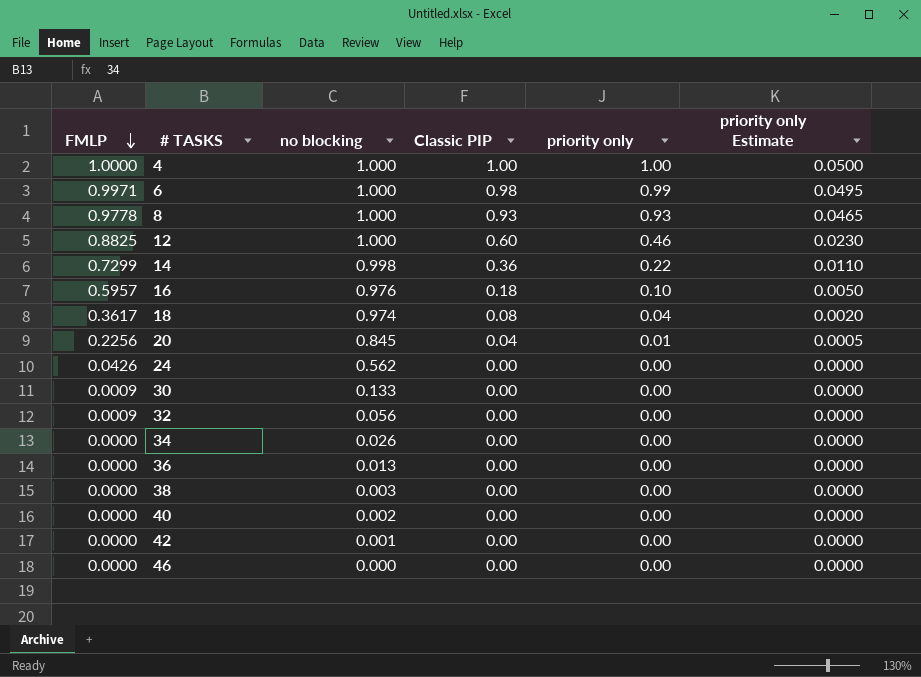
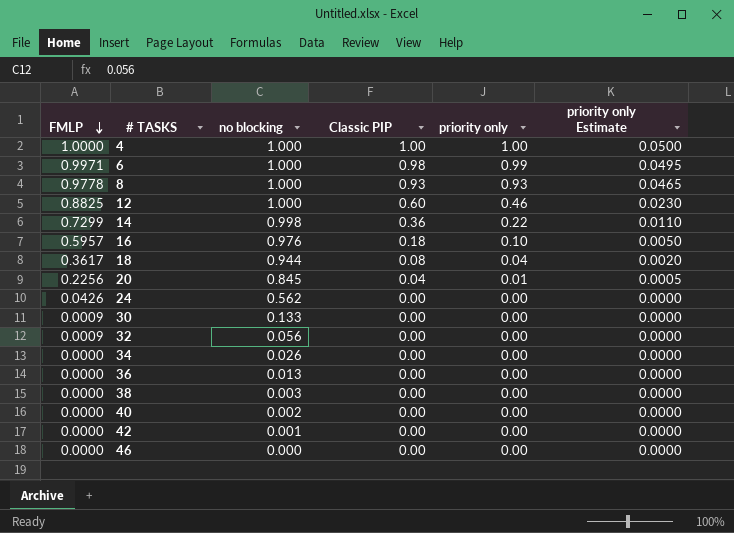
18 | no blocking: 0.974 -> 0.944

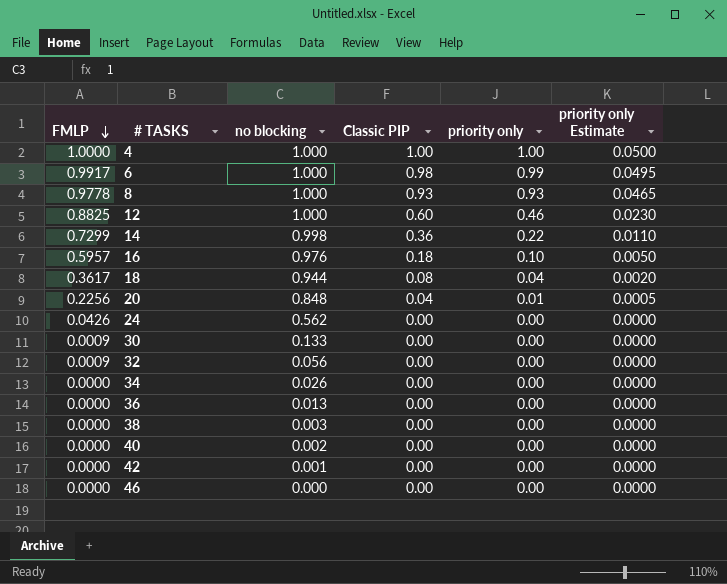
6 | FMLP: 0.9971 -> 0.9917
20 | no blocking: 0.845 -> 0.848

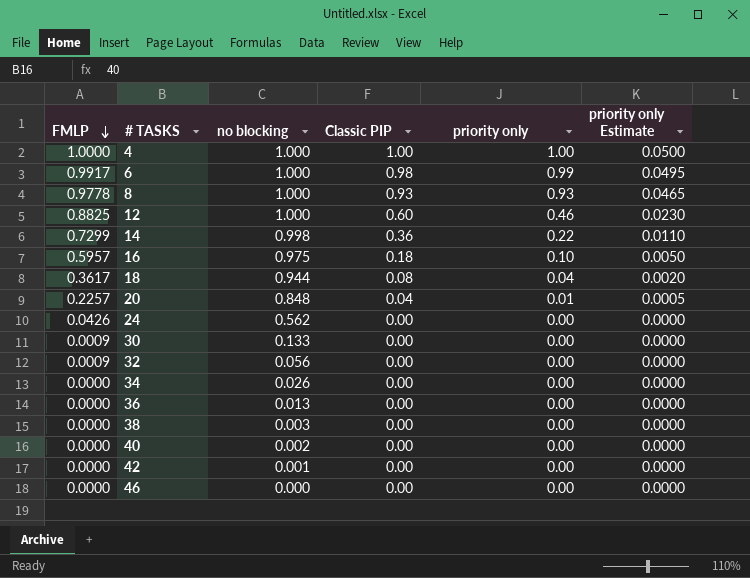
16 | no blocking: 0.976 -> 0.975
20 | FMLP: 0.2256 -> 0.2257

